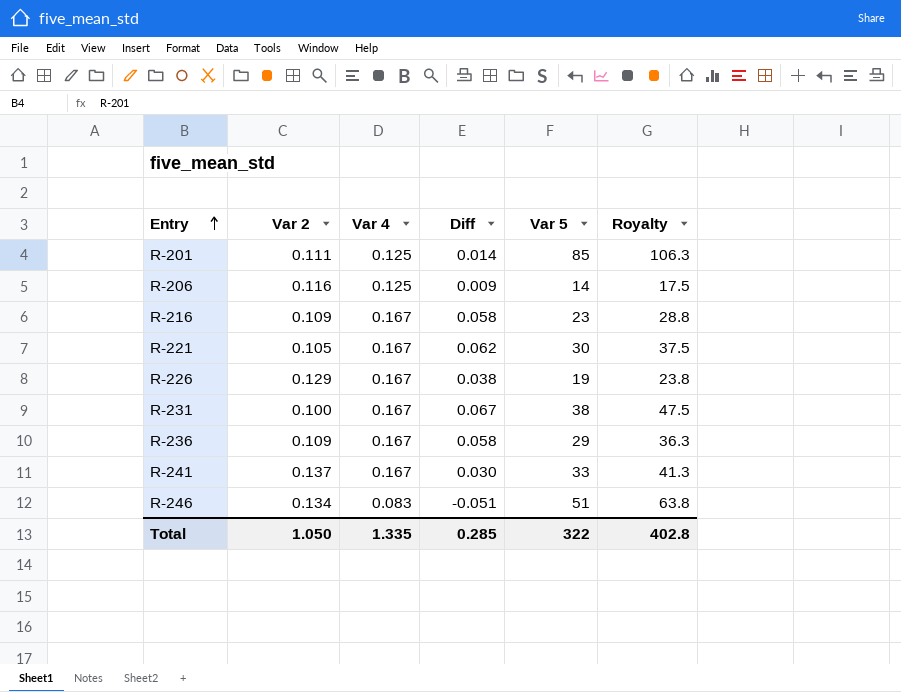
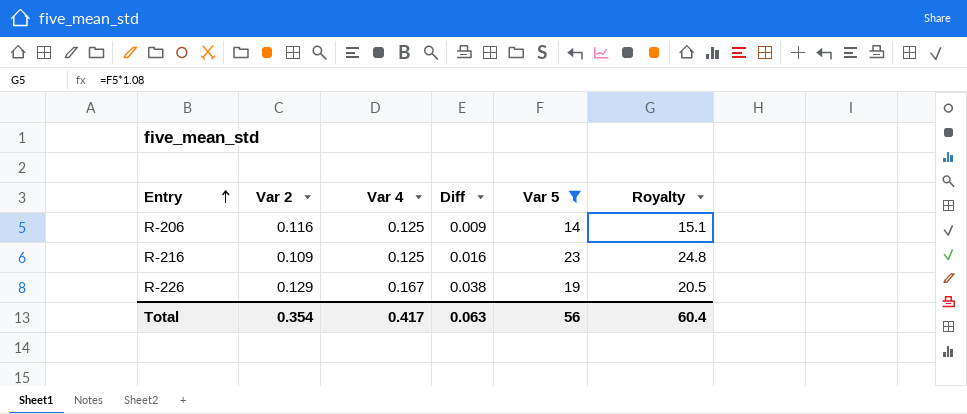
filter: none -> Var 5 <= 23
column Royalty | formula: [Var 5] * 1.25 -> [Var 5] * 1.08
R-216 | Var 4: 0.167 -> 0.125
R-216 | Diff: 0.058 -> 0.016
Total | Var 2: 1.050 -> 0.354
Total | Var 4: 1.335 -> 0.417
Total | Diff: 0.285 -> 0.063
Total | Var 5: 322 -> 56
Total | Royalty: 402.8 -> 60.4

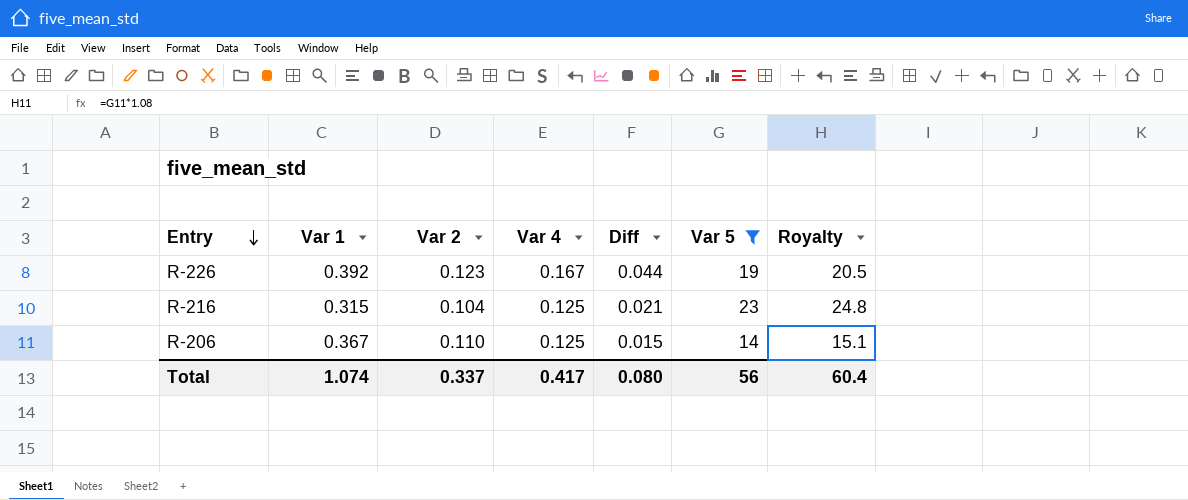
row order: Entry ascending -> Entry descending
column Var 1 | position: none -> 2
R-226 | Var 2: 0.129 -> 0.123
R-226 | Diff: 0.038 -> 0.044
R-216 | Var 2: 0.109 -> 0.104
R-216 | Diff: 0.016 -> 0.021
R-206 | Var 2: 0.116 -> 0.110
R-206 | Diff: 0.009 -> 0.015
Total | Var 2: 0.354 -> 0.337
Total | Diff: 0.063 -> 0.080

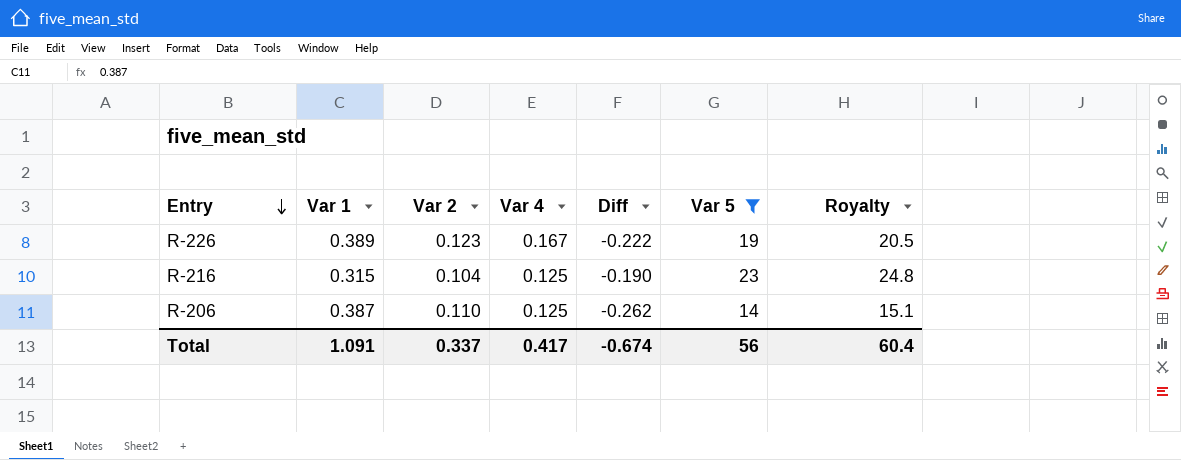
column Diff | formula: [Var 4] - [Var 2] -> [Var 4] - [Var 1]
R-226 | Var 1: 0.392 -> 0.389
R-206 | Var 1: 0.367 -> 0.387
Total | Var 1: 1.074 -> 1.091
Total | Diff: 0.080 -> -0.674

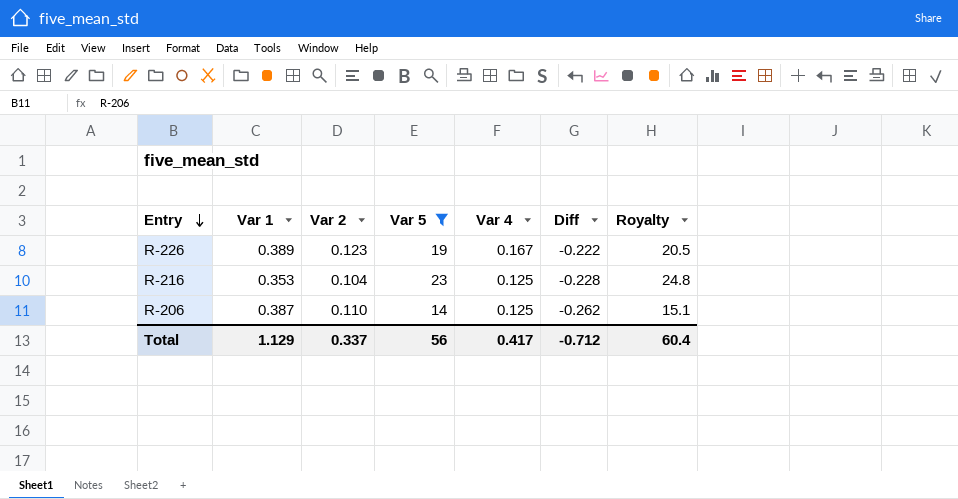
column Var 5 | position: 6 -> 4
R-216 | Var 1: 0.315 -> 0.353
R-216 | Diff: -0.190 -> -0.228
Total | Var 1: 1.091 -> 1.129
Total | Diff: -0.674 -> -0.712

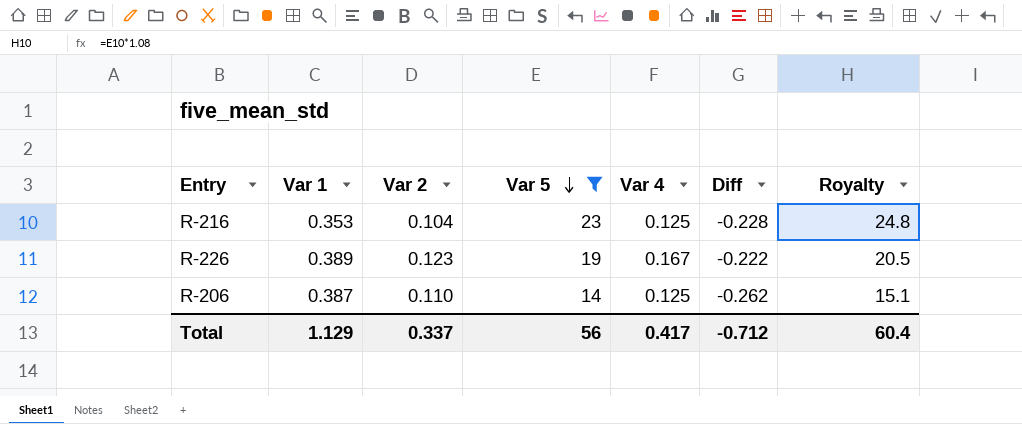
row order: Entry descending -> Var 5 descending

